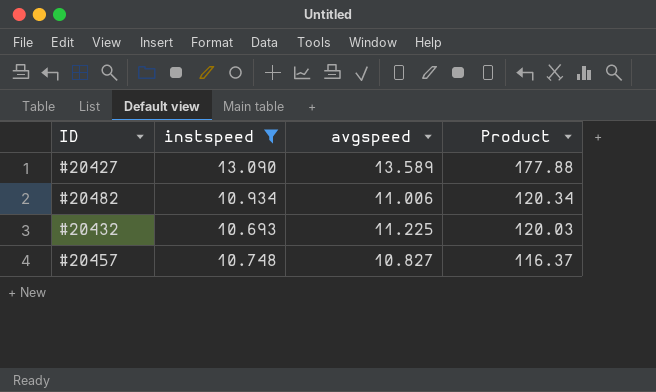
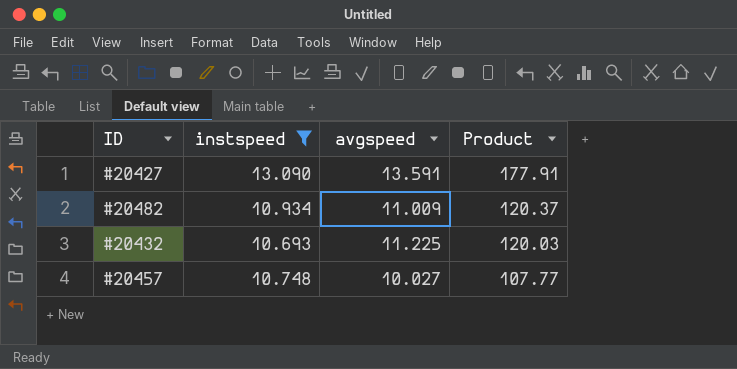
#20427 | avgspeed: 13.589 -> 13.591
#20427 | Product: 177.88 -> 177.91
#20482 | avgspeed: 11.006 -> 11.009
#20482 | Product: 120.34 -> 120.37
#20457 | avgspeed: 10.827 -> 10.027
#20457 | Product: 116.37 -> 107.77

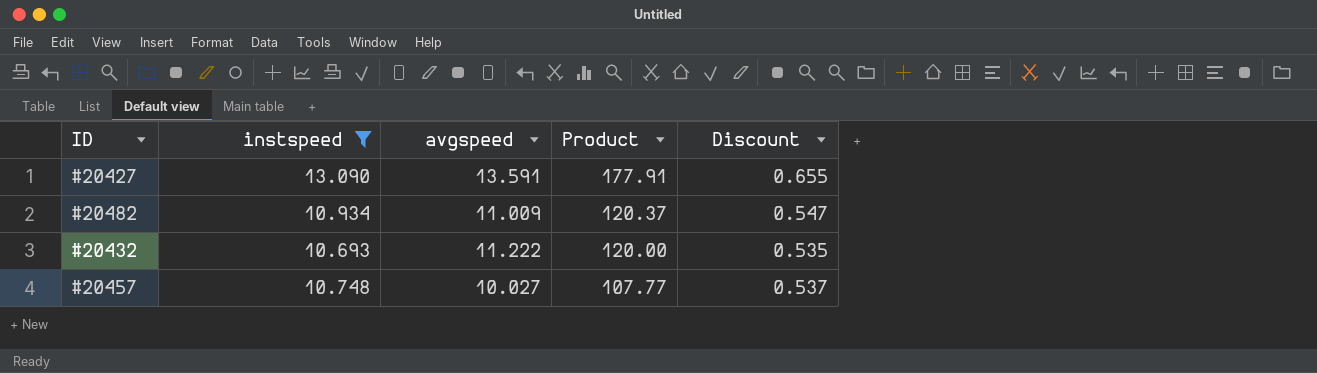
column Discount | formula: none -> [instspeed] * 0.05
#20432 | avgspeed: 11.225 -> 11.222
#20432 | Product: 120.03 -> 120.00

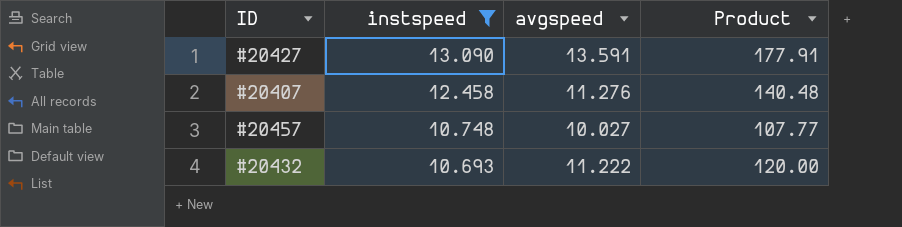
row order: Product descending -> instspeed descending
column Discount | formula: [instspeed] * 0.05 -> none
row #20482: 10.934 | 11.009 | 120.37 | 0.547 -> none
row #20407: none -> 12.458 | 11.276 | 140.48

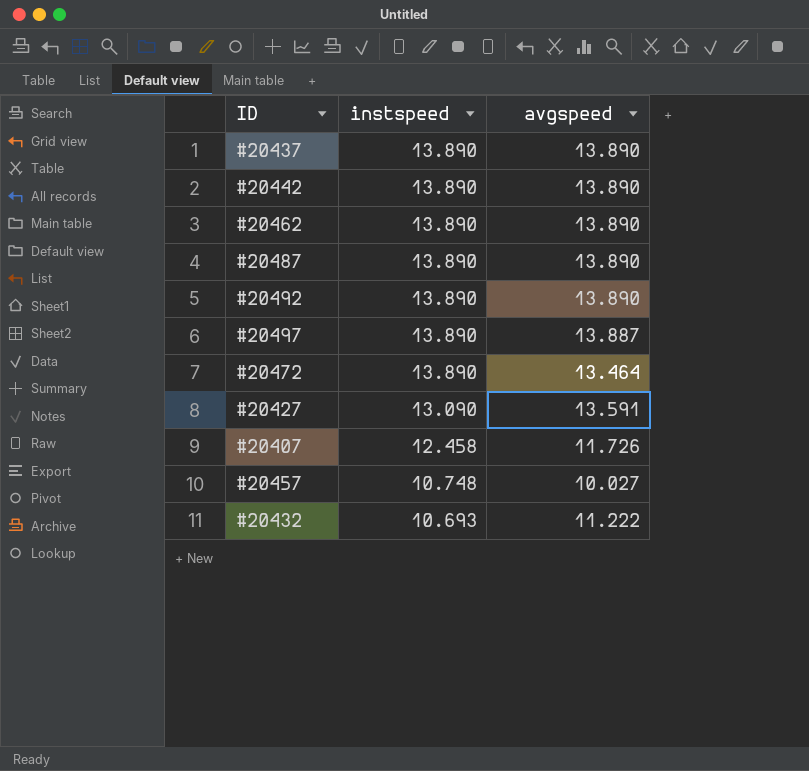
filter: instspeed != 13.890 -> none
column Product | formula: [instspeed] * [avgspeed] -> none
#20407 | avgspeed: 11.276 -> 11.726

